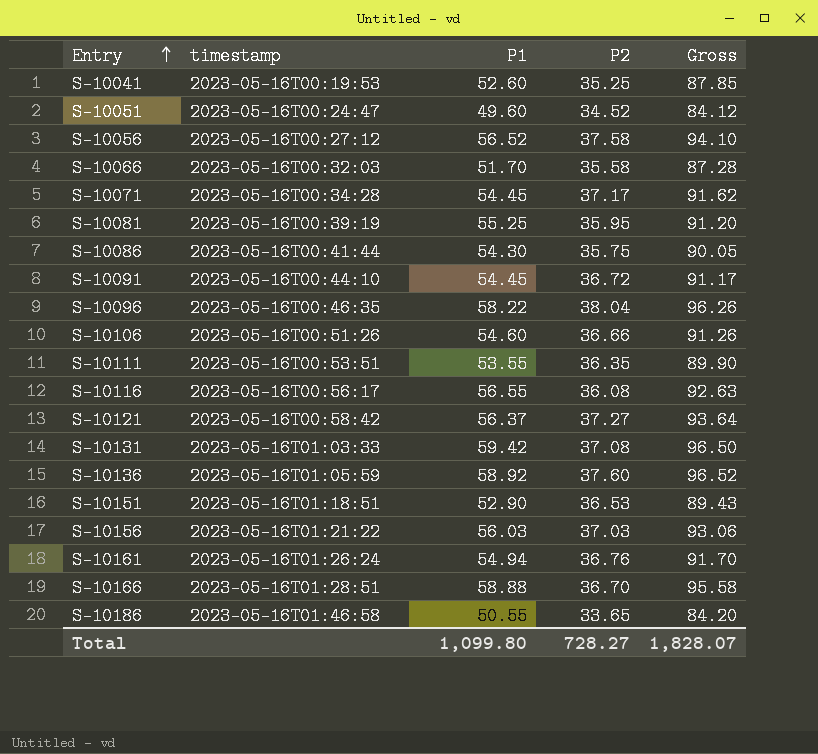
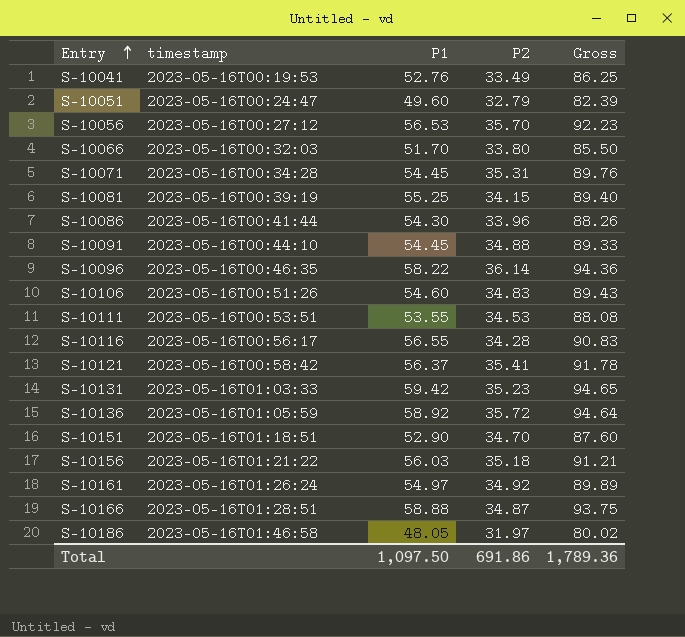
S-10041 | P1: 52.60 -> 52.76
S-10041 | P2: 35.25 -> 33.49
S-10041 | Gross: 87.85 -> 86.25
S-10051 | P2: 34.52 -> 32.79
S-10051 | Gross: 84.12 -> 82.39
S-10056 | P1: 56.52 -> 56.53
S-10056 | P2: 37.58 -> 35.70
S-10056 | Gross: 94.10 -> 92.23
S-10066 | P2: 35.58 -> 33.80
S-10066 | Gross: 87.28 -> 85.50
S-10071 | P2: 37.17 -> 35.31
S-10071 | Gross: 91.62 -> 89.76
S-10081 | P2: 35.95 -> 34.15
S-10081 | Gross: 91.20 -> 89.40
S-10086 | P2: 35.75 -> 33.96
S-10086 | Gross: 90.05 -> 88.26
S-10091 | P2: 36.72 -> 34.88
S-10091 | Gross: 91.17 -> 89.33
S-10096 | P2: 38.04 -> 36.14
S-10096 | Gross: 96.26 -> 94.36
S-10106 | P2: 36.66 -> 34.83
S-10106 | Gross: 91.26 -> 89.43
S-10111 | P2: 36.35 -> 34.53
S-10111 | Gross: 89.90 -> 88.08
S-10116 | P2: 36.08 -> 34.28
S-10116 | Gross: 92.63 -> 90.83
S-10121 | P2: 37.27 -> 35.41
S-10121 | Gross: 93.64 -> 91.78
S-10131 | P2: 37.08 -> 35.23
S-10131 | Gross: 96.50 -> 94.65
S-10136 | P2: 37.60 -> 35.72
S-10136 | Gross: 96.52 -> 94.64
S-10151 | P2: 36.53 -> 34.70
S-10151 | Gross: 89.43 -> 87.60
S-10156 | P2: 37.03 -> 35.18
S-10156 | Gross: 93.06 -> 91.21
S-10161 | P1: 54.94 -> 54.97
S-10161 | P2: 36.76 -> 34.92
S-10161 | Gross: 91.70 -> 89.89
S-10166 | P2: 36.70 -> 34.87
S-10166 | Gross: 95.58 -> 93.75
S-10186 | P1: 50.55 -> 48.05
S-10186 | P2: 33.65 -> 31.97
S-10186 | Gross: 84.20 -> 80.02
Total | P1: 1,099.80 -> 1,097.50
Total | P2: 728.27 -> 691.86
Total | Gross: 1,828.07 -> 1,789.36

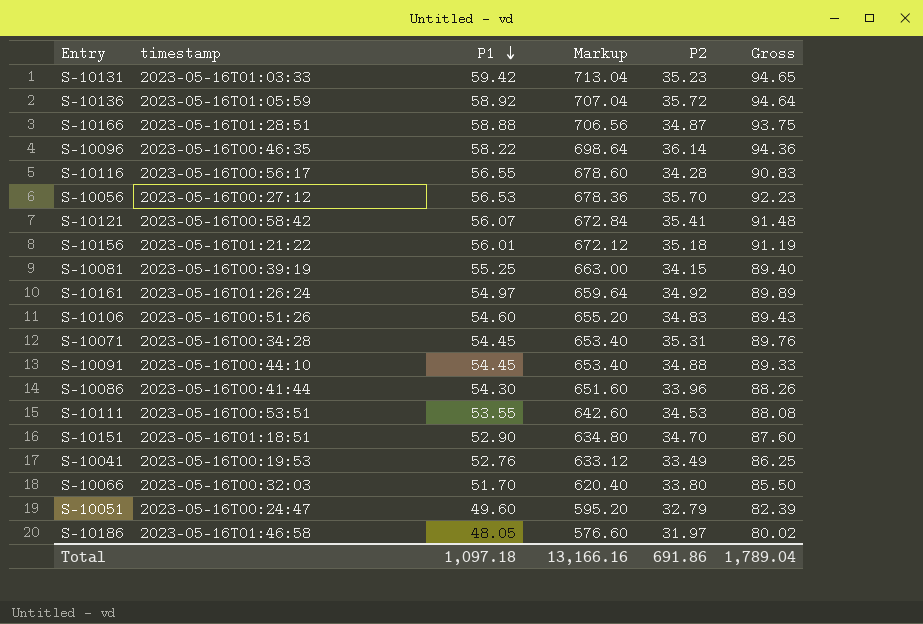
row order: Entry ascending -> P1 descending
column Markup | formula: none -> [P1] * 12
S-10121 | P1: 56.37 -> 56.07
S-10121 | Gross: 91.78 -> 91.48
S-10156 | P1: 56.03 -> 56.01
S-10156 | Gross: 91.21 -> 91.19
Total | P1: 1,097.50 -> 1,097.18
Total | Gross: 1,789.36 -> 1,789.04

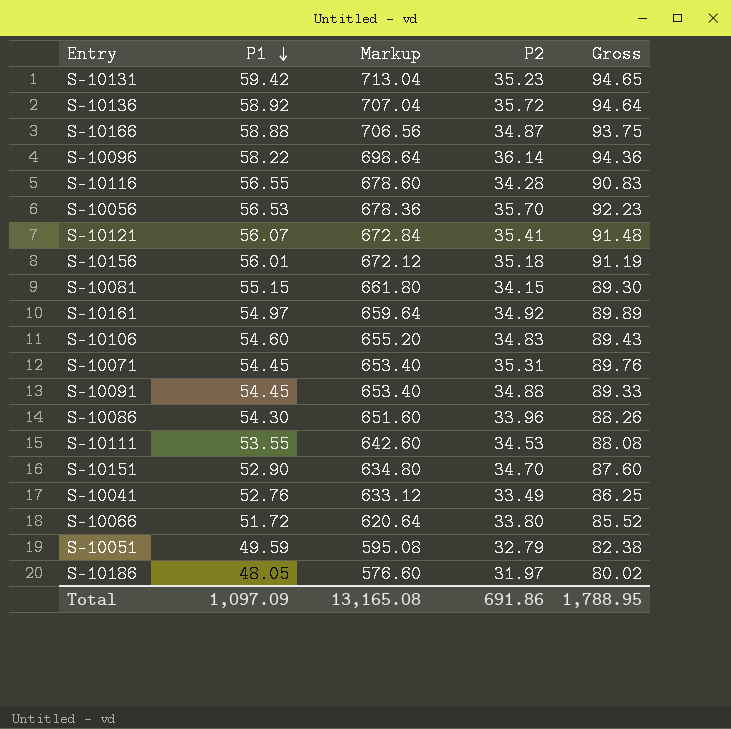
column timestamp | position: 2 -> none
S-10081 | P1: 55.25 -> 55.15
S-10081 | Markup: 663.00 -> 661.80
S-10081 | Gross: 89.40 -> 89.30
S-10066 | P1: 51.70 -> 51.72
S-10066 | Markup: 620.40 -> 620.64
S-10066 | Gross: 85.50 -> 85.52
S-10051 | P1: 49.60 -> 49.59
S-10051 | Markup: 595.20 -> 595.08
S-10051 | Gross: 82.39 -> 82.38
Total | P1: 1,097.18 -> 1,097.09
Total | Markup: 13,166.16 -> 13,165.08
Total | Gross: 1,789.04 -> 1,788.95

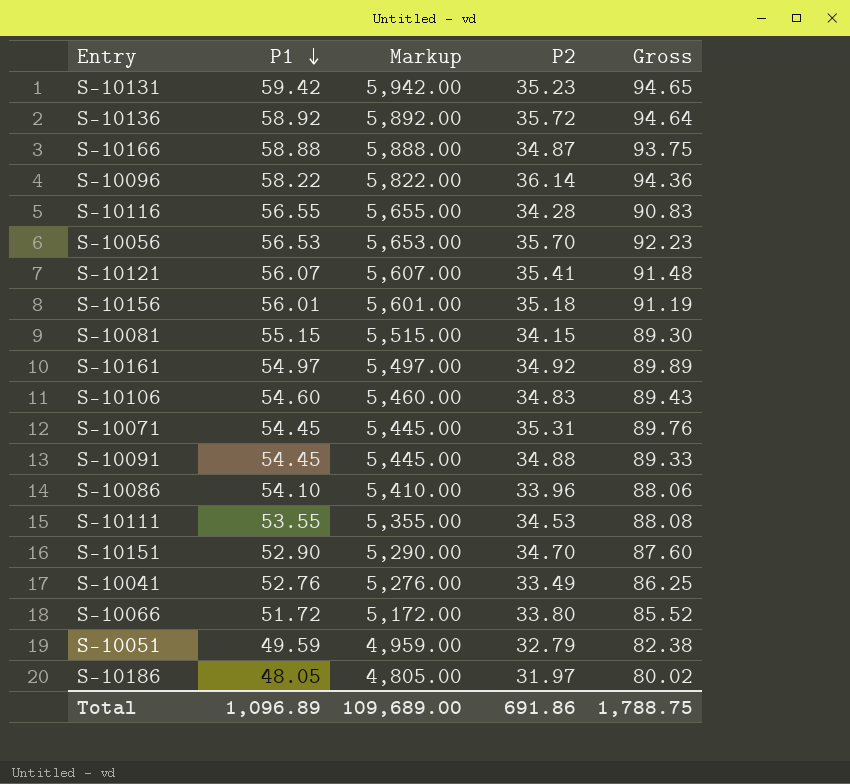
column Markup | formula: [P1] * 12 -> [P1] * 100
S-10086 | P1: 54.30 -> 54.10
S-10086 | Gross: 88.26 -> 88.06
Total | P1: 1,097.09 -> 1,096.89
Total | Markup: 13,165.08 -> 109,689.00
Total | Gross: 1,788.95 -> 1,788.75

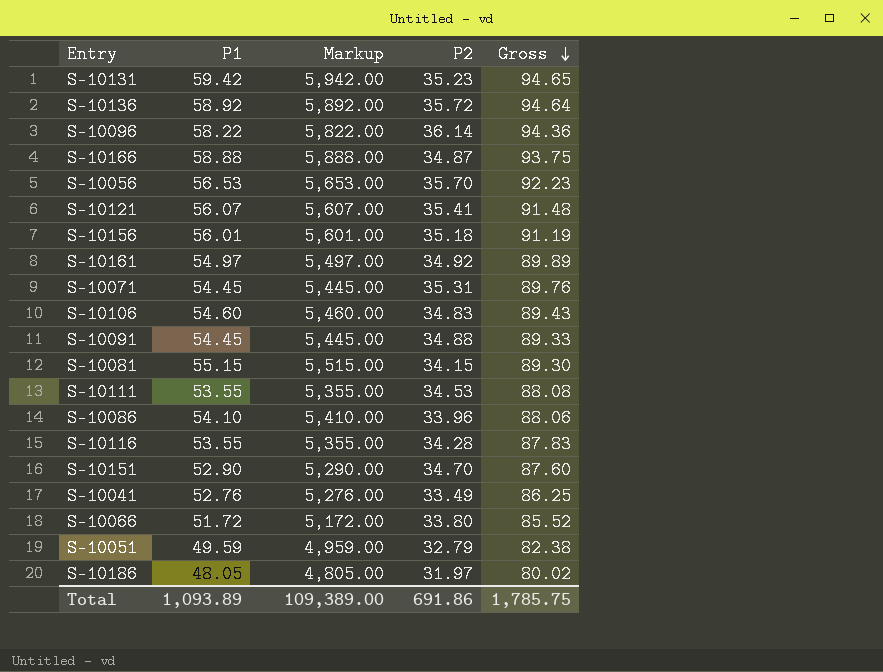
row order: P1 descending -> Gross descending
S-10116 | P1: 56.55 -> 53.55
S-10116 | Markup: 5,655.00 -> 5,355.00
S-10116 | Gross: 90.83 -> 87.83
Total | P1: 1,096.89 -> 1,093.89
Total | Markup: 109,689.00 -> 109,389.00
Total | Gross: 1,788.75 -> 1,785.75

